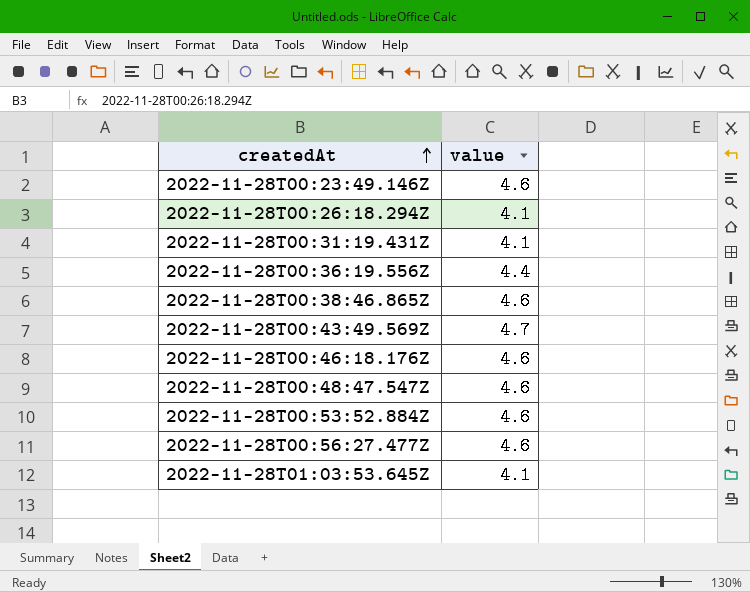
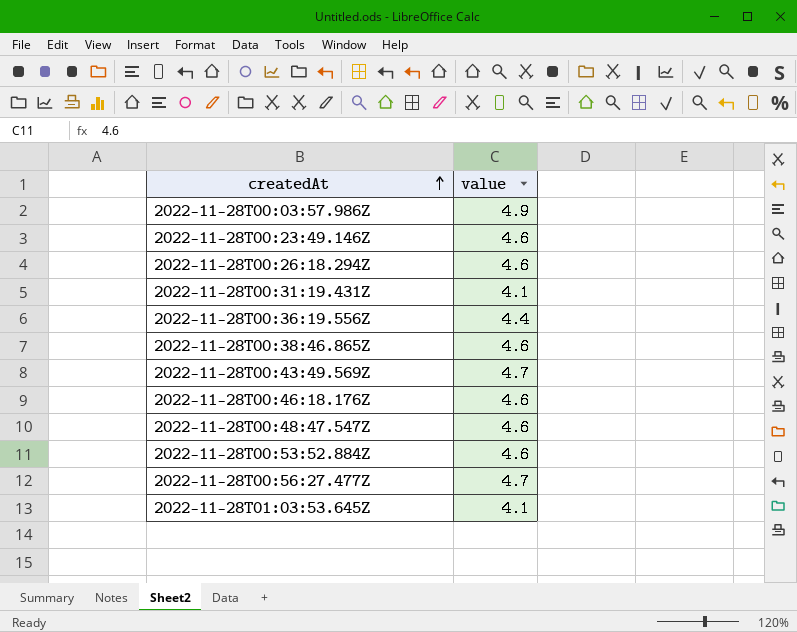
row 2022-11-28T00:03:57.986Z: none -> 4.9
2022-11-28T00:26:18.294Z | value: 4.1 -> 4.6
2022-11-28T00:56:27.477Z | value: 4.6 -> 4.7

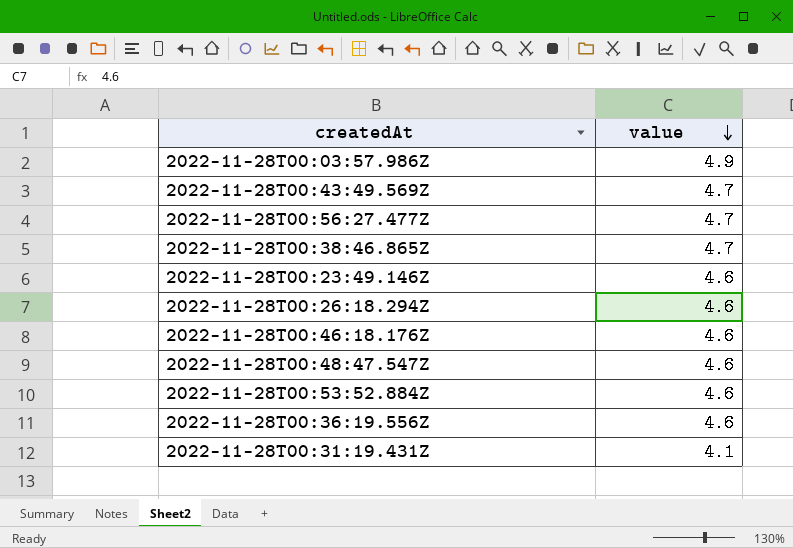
row order: createdAt ascending -> value descending
row 2022-11-28T01:03:53.645Z: 4.1 -> none
2022-11-28T00:38:46.865Z | value: 4.6 -> 4.7
2022-11-28T00:36:19.556Z | value: 4.4 -> 4.6

